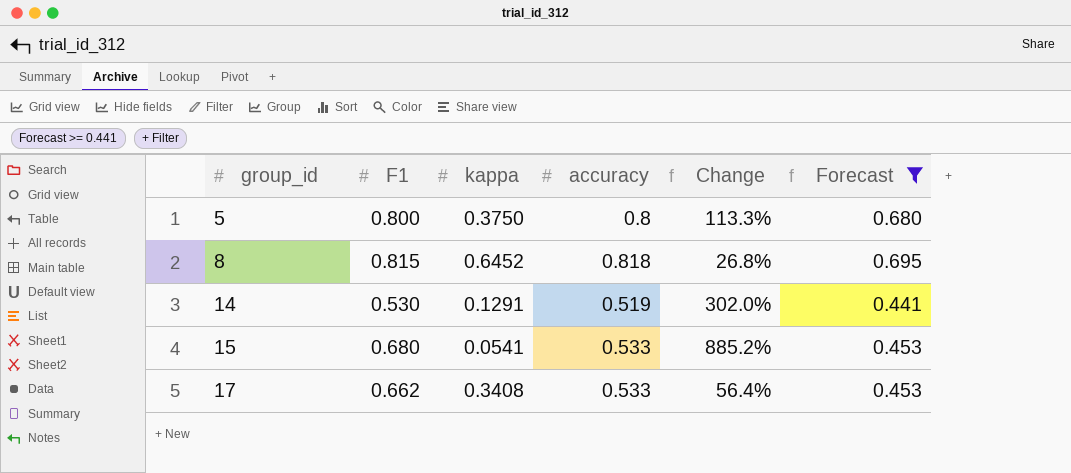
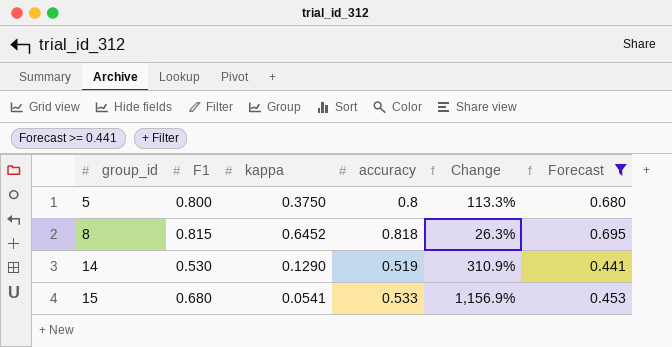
column Change | formula: ([accuracy] - [kappa]) / [kappa] -> ([F1] - [kappa]) / [kappa]
row 17: 0.662 | 0.3408 | 0.533 | 56.4% | 0.453 -> none
14 | kappa: 0.1291 -> 0.1290

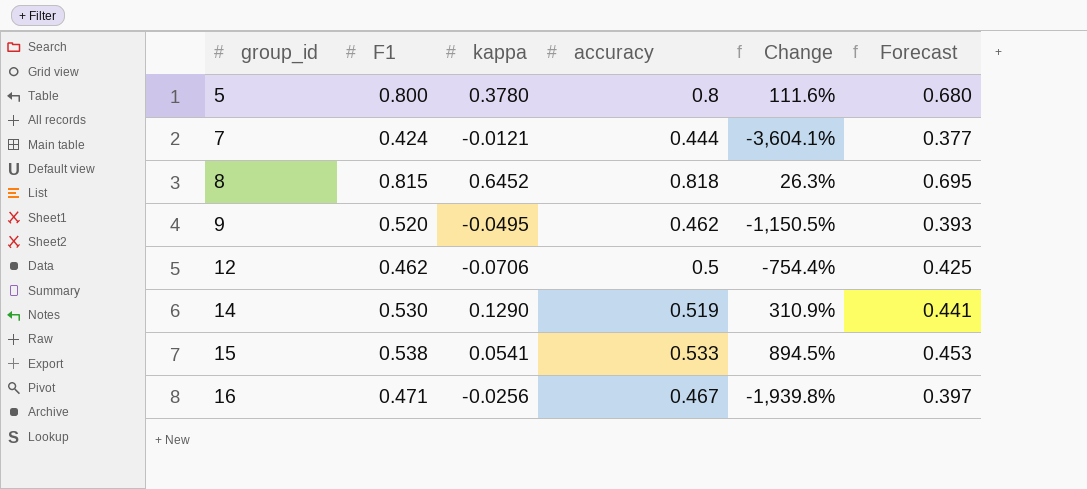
filter: Forecast >= 0.441 -> none
5 | kappa: 0.3750 -> 0.3780
5 | Change: 113.3% -> 111.6%
15 | F1: 0.680 -> 0.538
15 | Change: 1,156.9% -> 894.5%

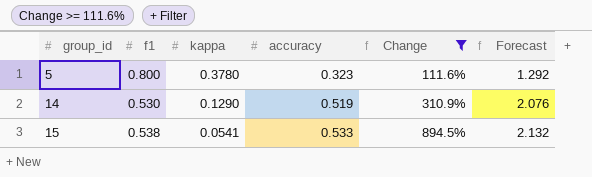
filter: none -> Change >= 111.6%
column name: F1 -> f1
column Forecast | formula: [accuracy] * 0.85 -> [accuracy] * 4
5 | accuracy: 0.8 -> 0.323

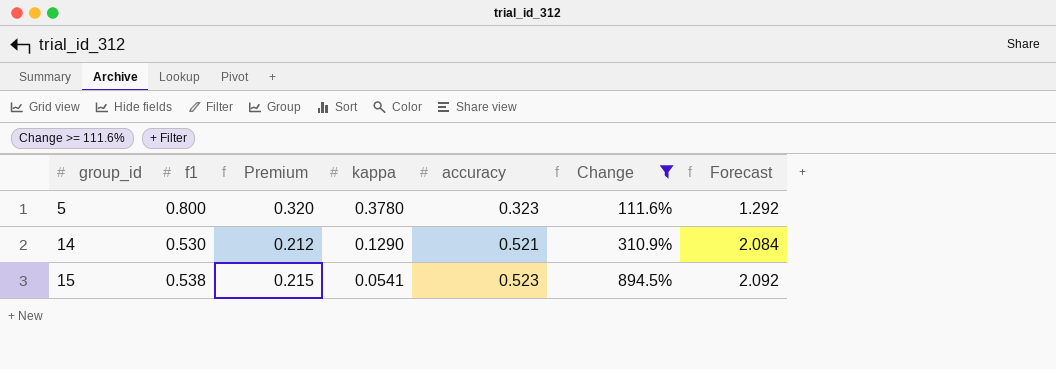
column Premium | formula: none -> [f1] * 0.4
14 | accuracy: 0.519 -> 0.521
14 | Forecast: 2.076 -> 2.084
15 | accuracy: 0.533 -> 0.523
15 | Forecast: 2.132 -> 2.092

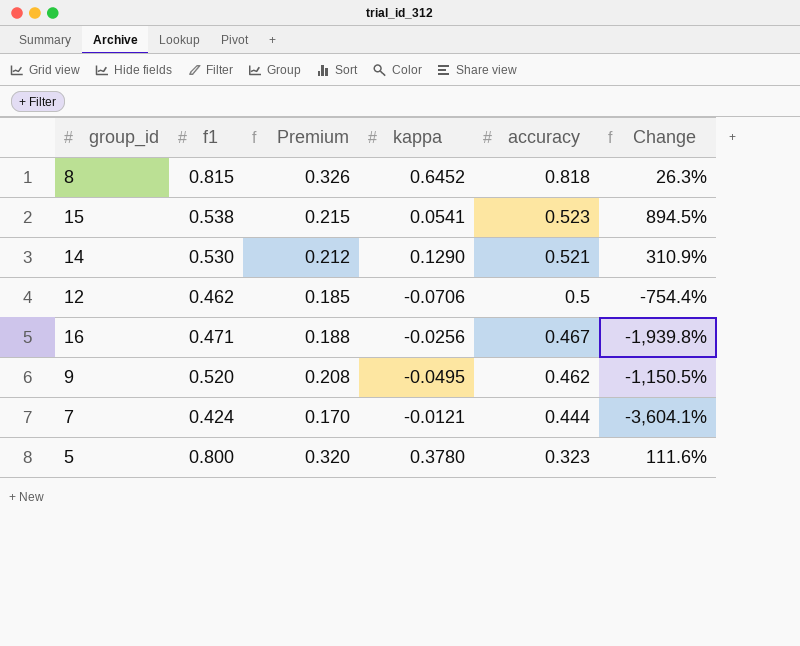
filter: Change >= 111.6% -> none
row order: group_id ascending -> accuracy descending
column Forecast | formula: [accuracy] * 4 -> none

